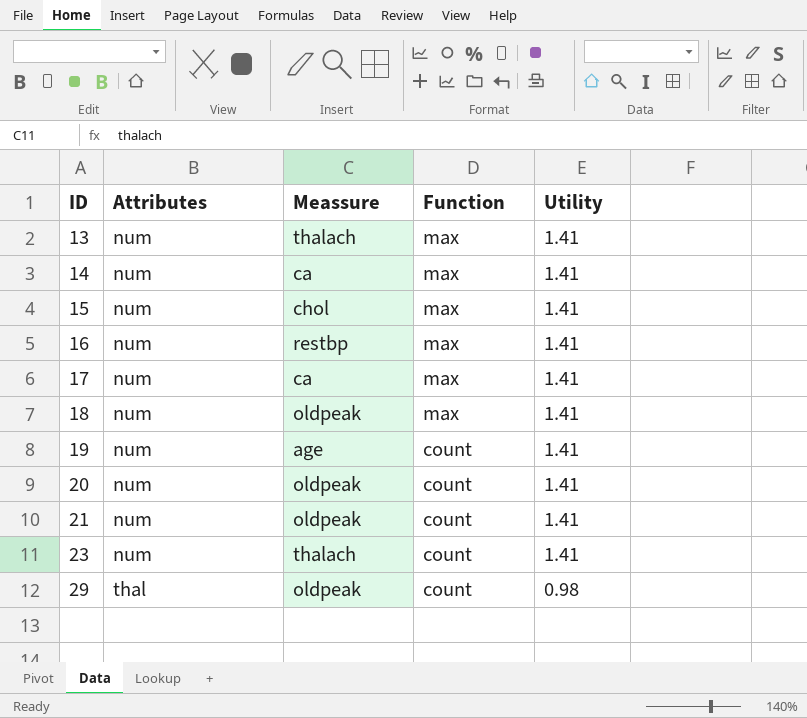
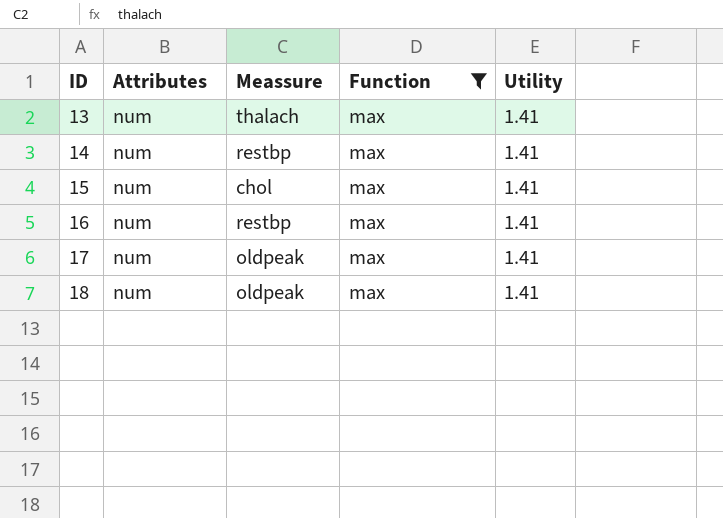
filter: none -> Function = max
14 | Meassure: ca -> restbp
17 | Meassure: ca -> oldpeak

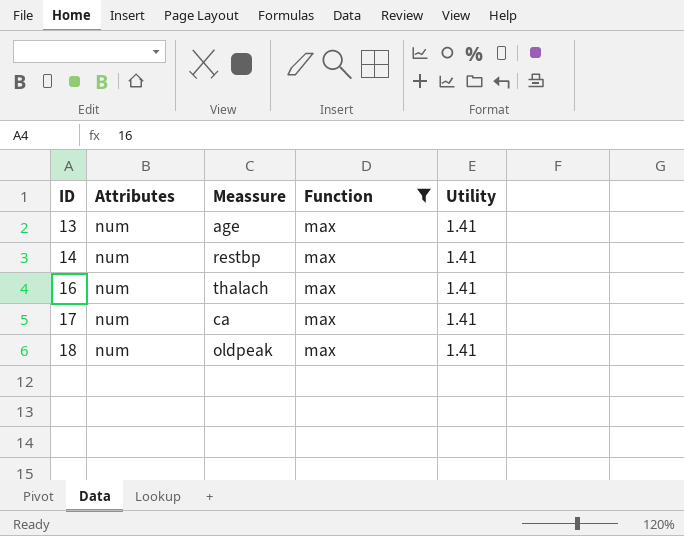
row 15: num | chol | max | 1.41 -> none
13 | Meassure: thalach -> age
16 | Meassure: restbp -> thalach
17 | Meassure: oldpeak -> ca

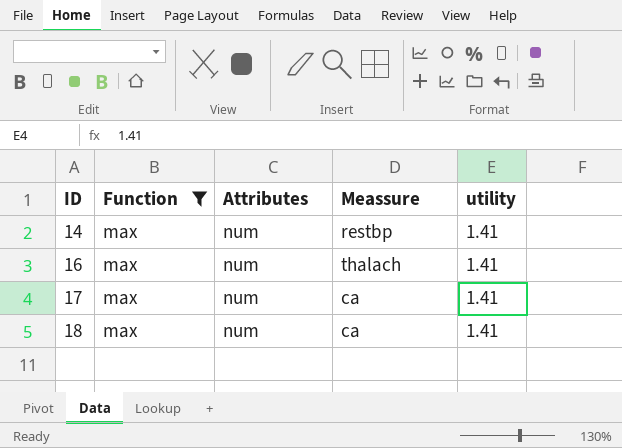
column Function | position: 4 -> 2
column name: Utility -> utility
row 13: num | age | max | 1.41 -> none
18 | Meassure: oldpeak -> ca

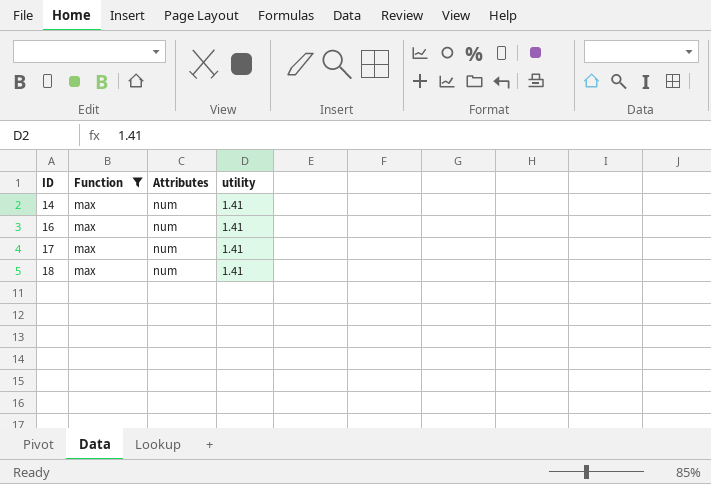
column Meassure | position: 4 -> none

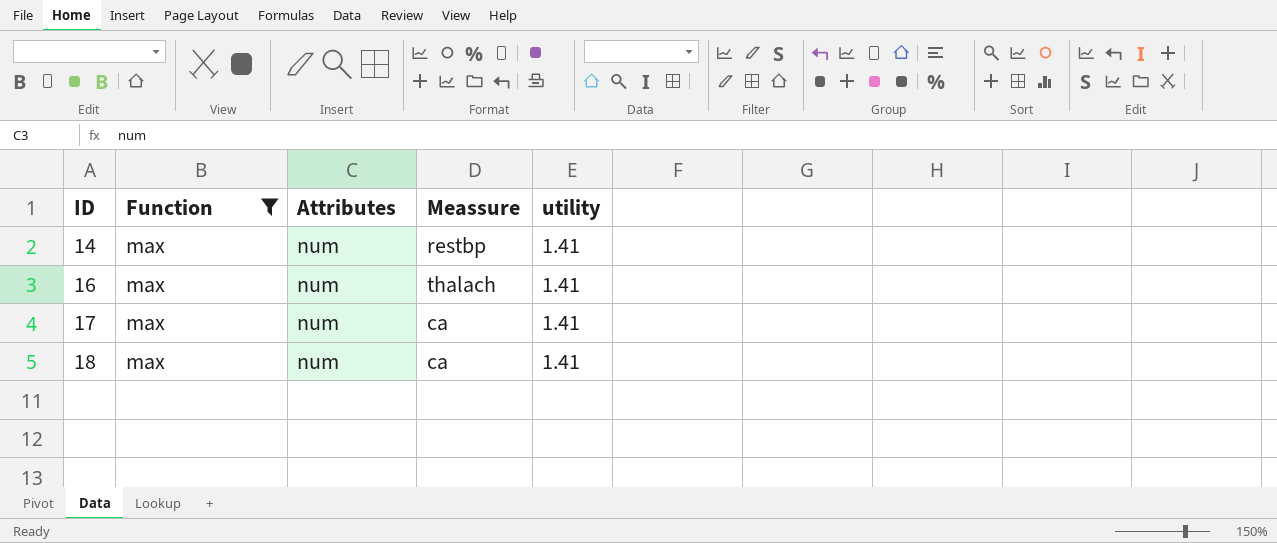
column Meassure | position: none -> 4

